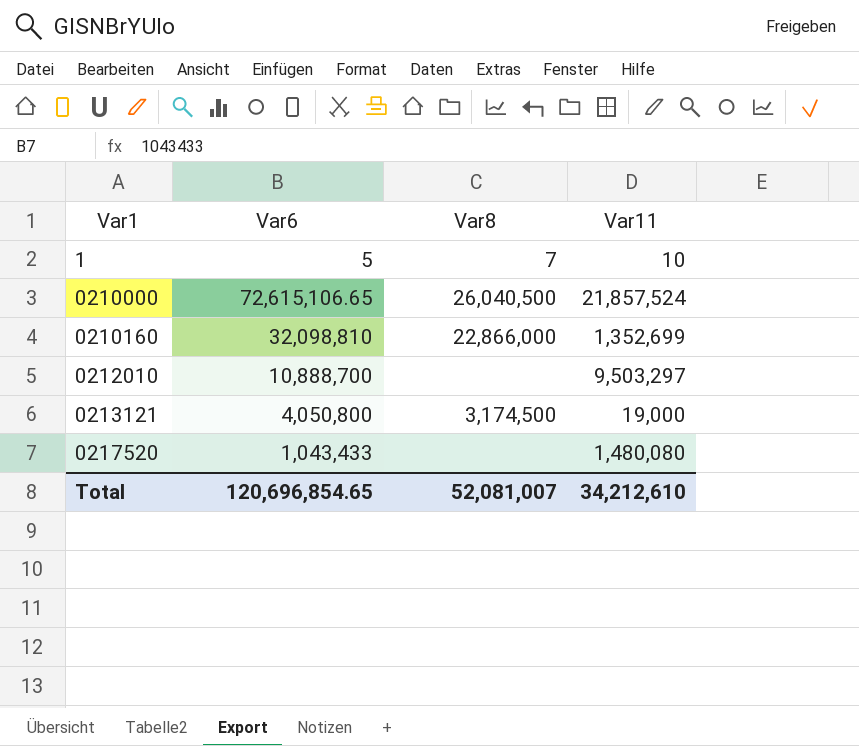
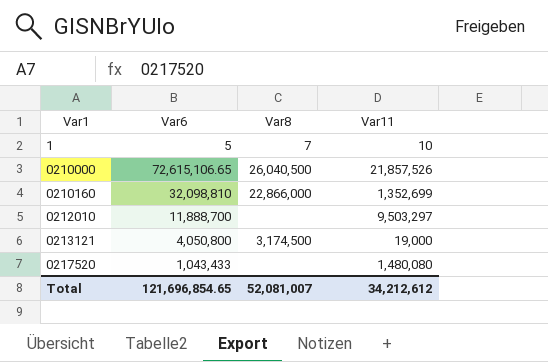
0210000 | Var11: 21,857,524 -> 21,857,526
0212010 | Var6: 10,888,700 -> 11,888,700
Total | Var6: 120,696,854.65 -> 121,696,854.65
Total | Var11: 34,212,610 -> 34,212,612

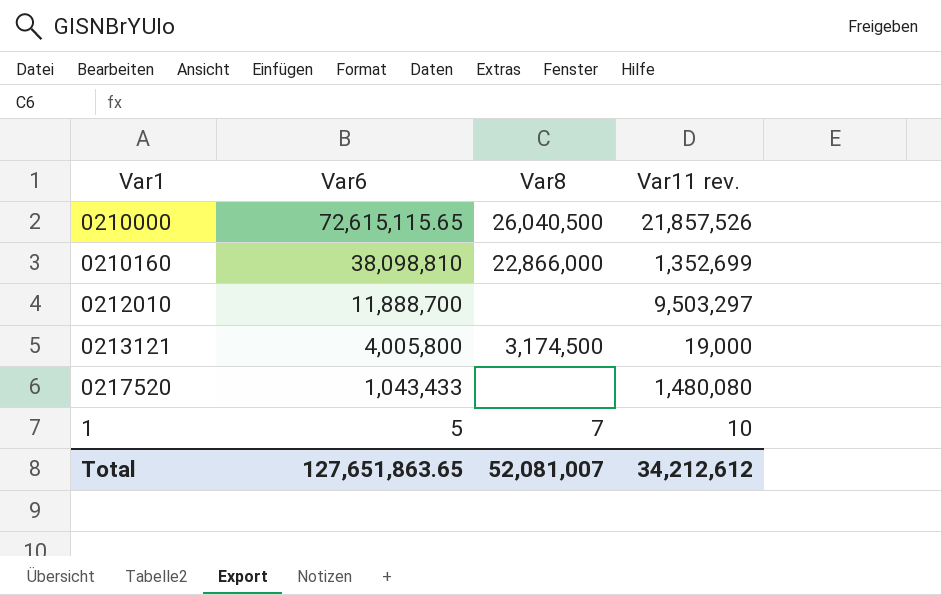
row order: Var1 ascending -> Var6 descending
column name: Var11 -> Var11 rev.
0210000 | Var6: 72,615,106.65 -> 72,615,115.65
0210160 | Var6: 32,098,810 -> 38,098,810
0213121 | Var6: 4,050,800 -> 4,005,800
Total | Var6: 121,696,854.65 -> 127,651,863.65

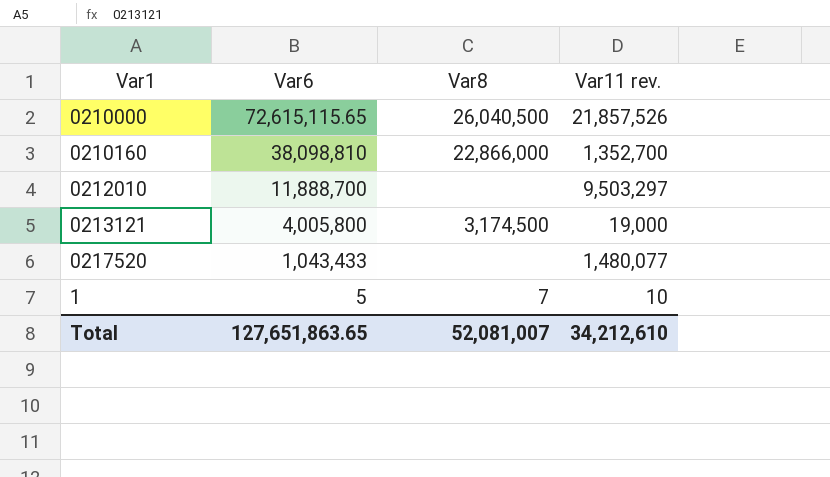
0210160 | Var11 rev.: 1,352,699 -> 1,352,700
0217520 | Var11 rev.: 1,480,080 -> 1,480,077
Total | Var11 rev.: 34,212,612 -> 34,212,610

